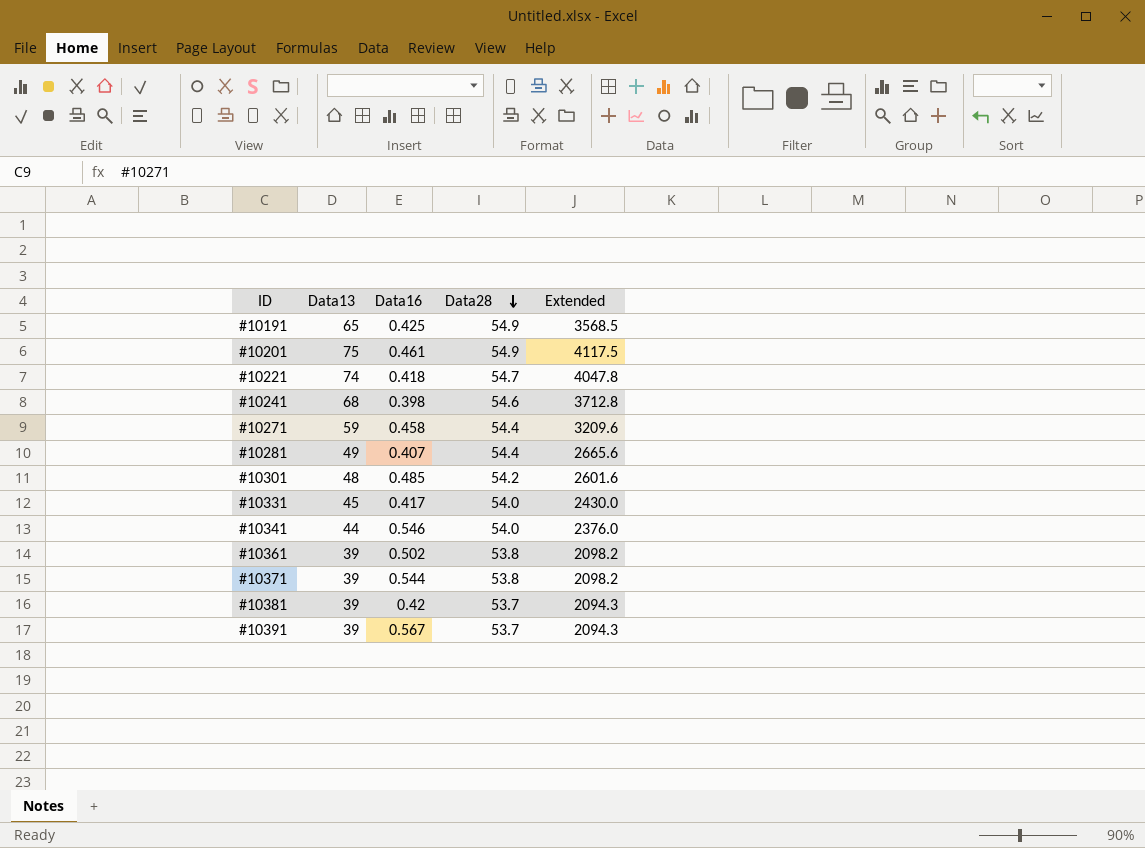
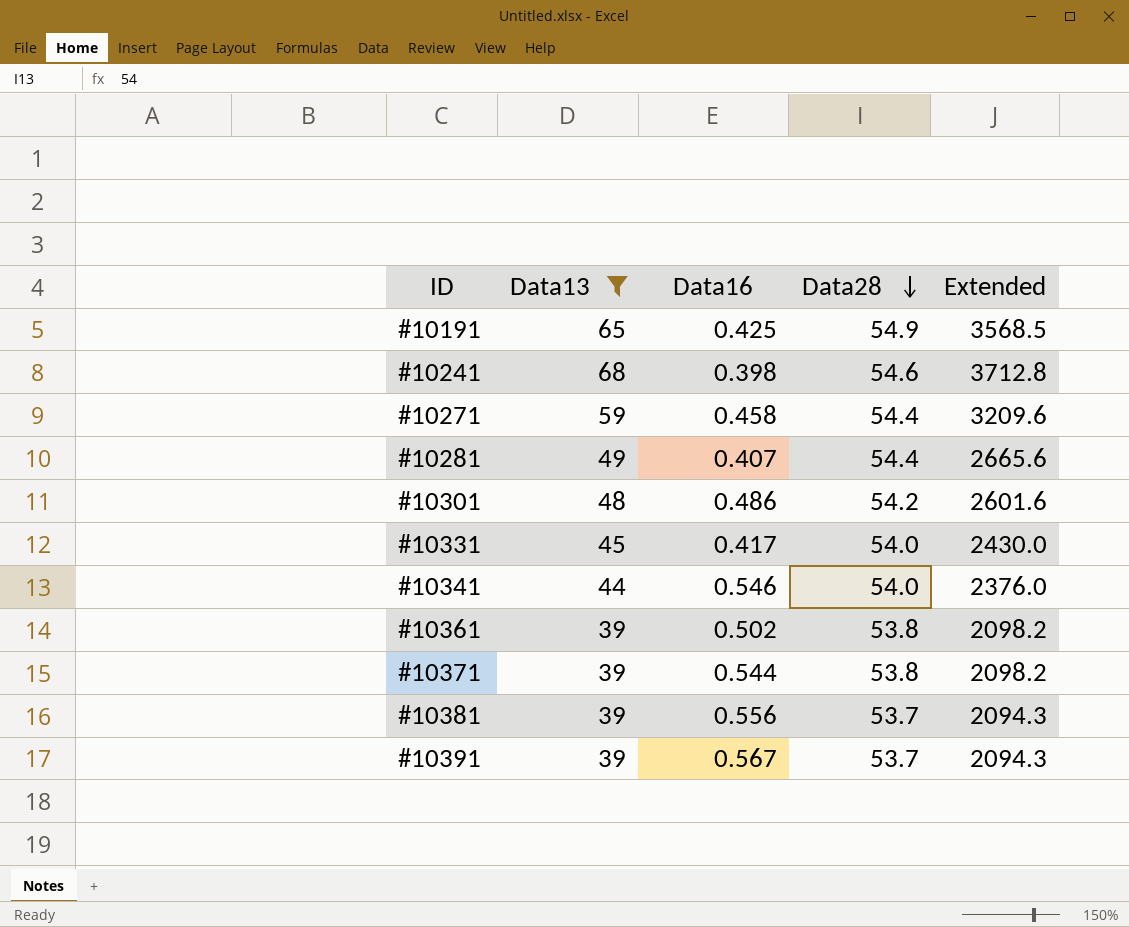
filter: none -> Data13 <= 68
#10301 | Data16: 0.485 -> 0.486
#10381 | Data16: 0.42 -> 0.556

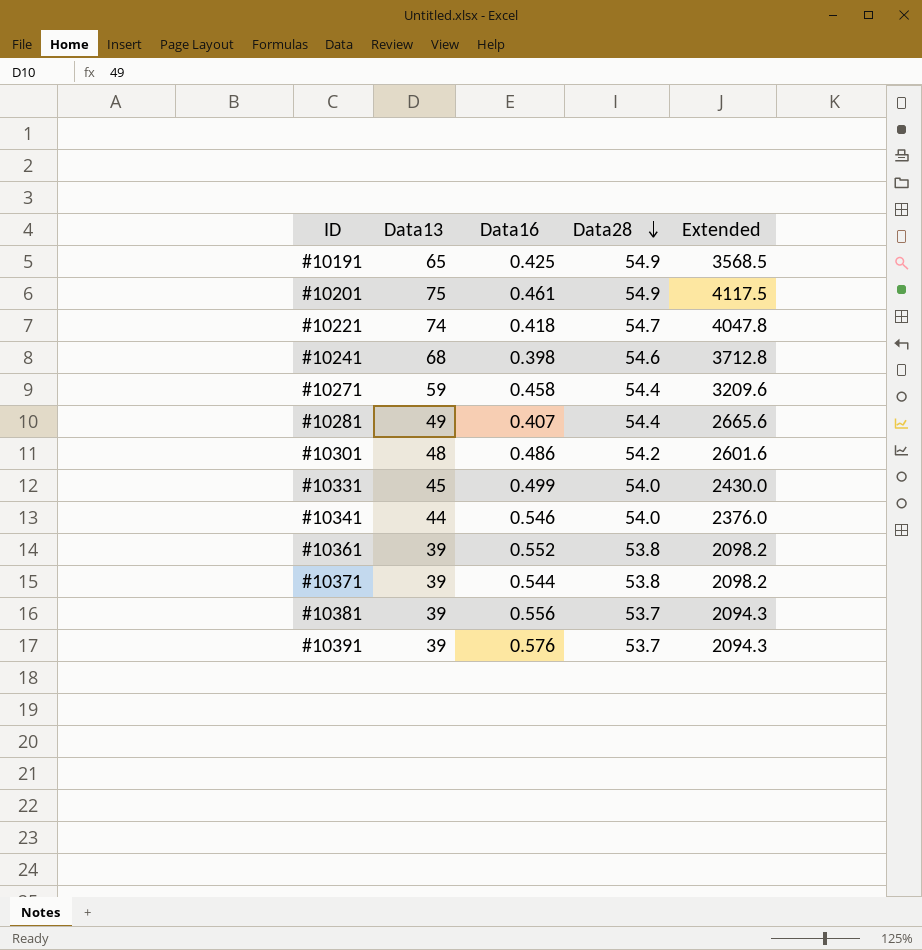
filter: Data13 <= 68 -> none
#10331 | Data16: 0.417 -> 0.499
#10361 | Data16: 0.502 -> 0.552
#10391 | Data16: 0.567 -> 0.576

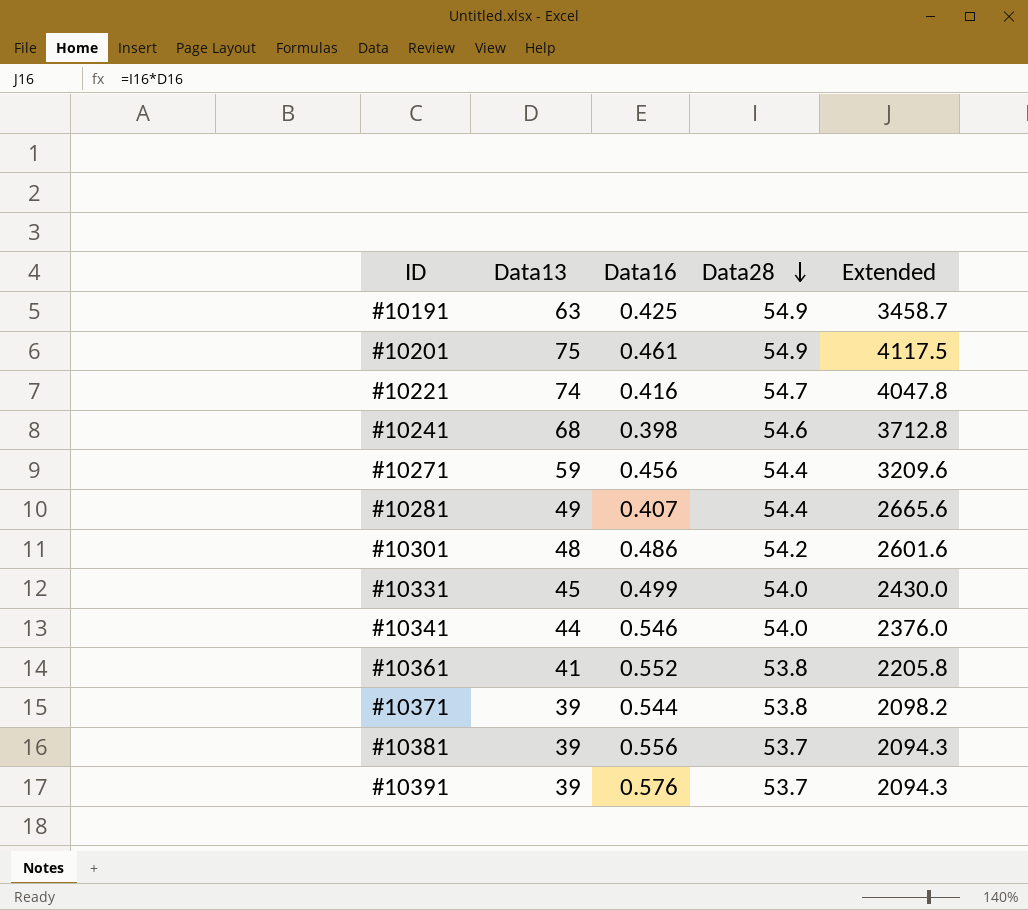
#10191 | Data13: 65 -> 63
#10191 | Extended: 3568.5 -> 3458.7
#10221 | Data16: 0.418 -> 0.416
#10271 | Data16: 0.458 -> 0.456
#10361 | Data13: 39 -> 41
#10361 | Extended: 2098.2 -> 2205.8

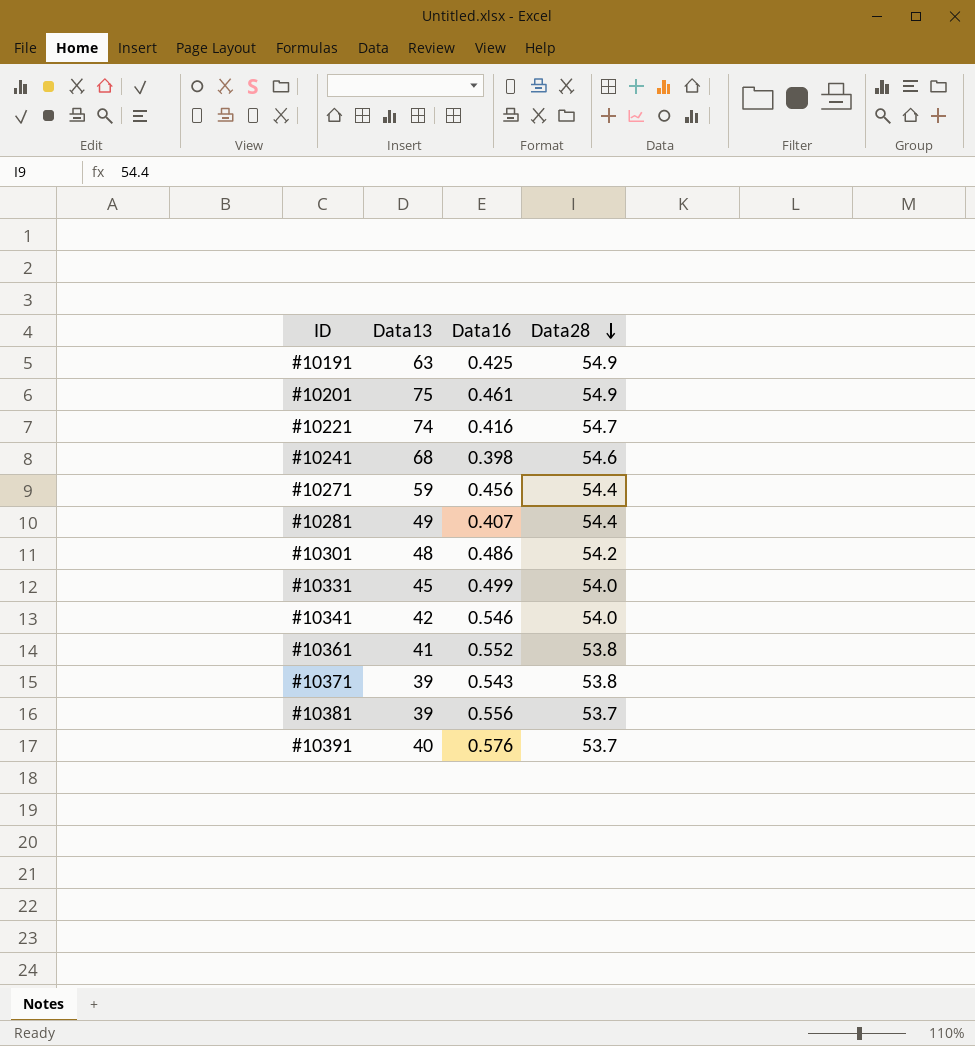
column Extended | formula: [Data13] * [Data28] -> none
#10341 | Data13: 44 -> 42
#10371 | Data16: 0.544 -> 0.543
#10391 | Data13: 39 -> 40

